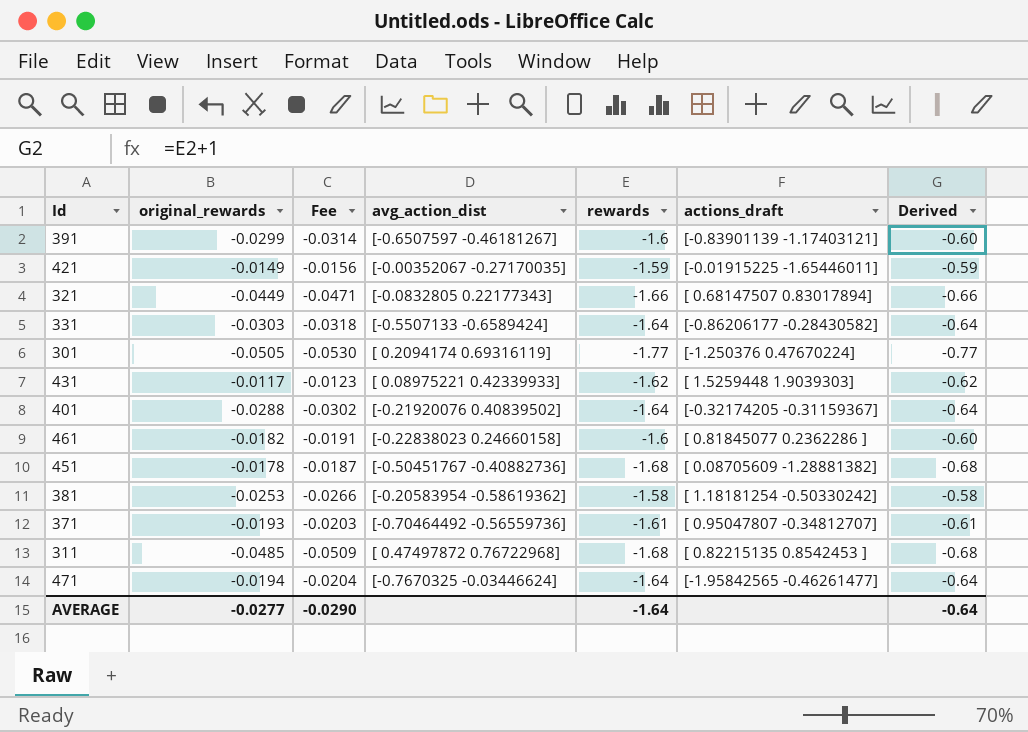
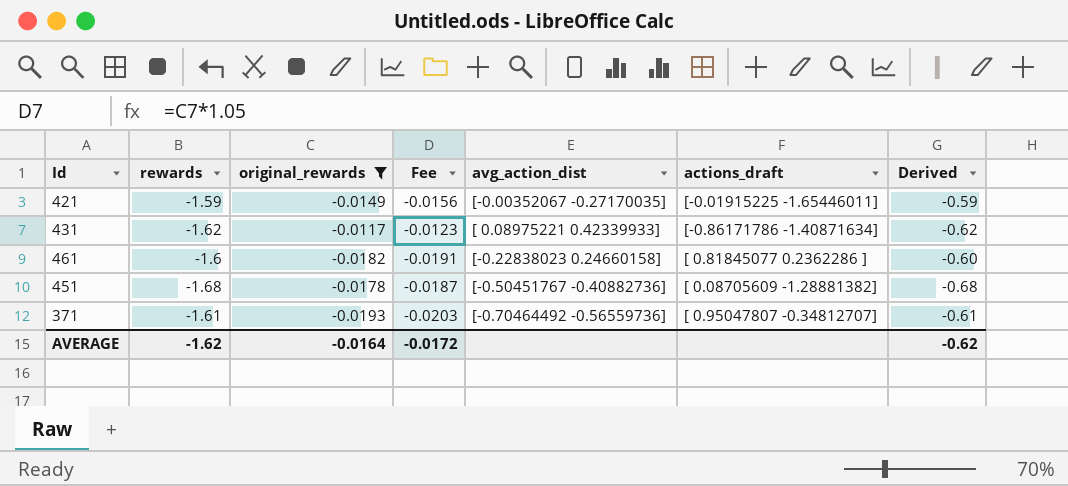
filter: none -> original_rewards >= -0.0193
column rewards | position: 5 -> 2
431 | actions_draft: [ 1.5259448 1.9039303] -> [-0.86171786 -1.40871634]
AVERAGE | rewards: -1.64 -> -1.62
AVERAGE | original_rewards: -0.0277 -> -0.0164
AVERAGE | Fee: -0.0290 -> -0.0172
AVERAGE | Derived: -0.64 -> -0.62

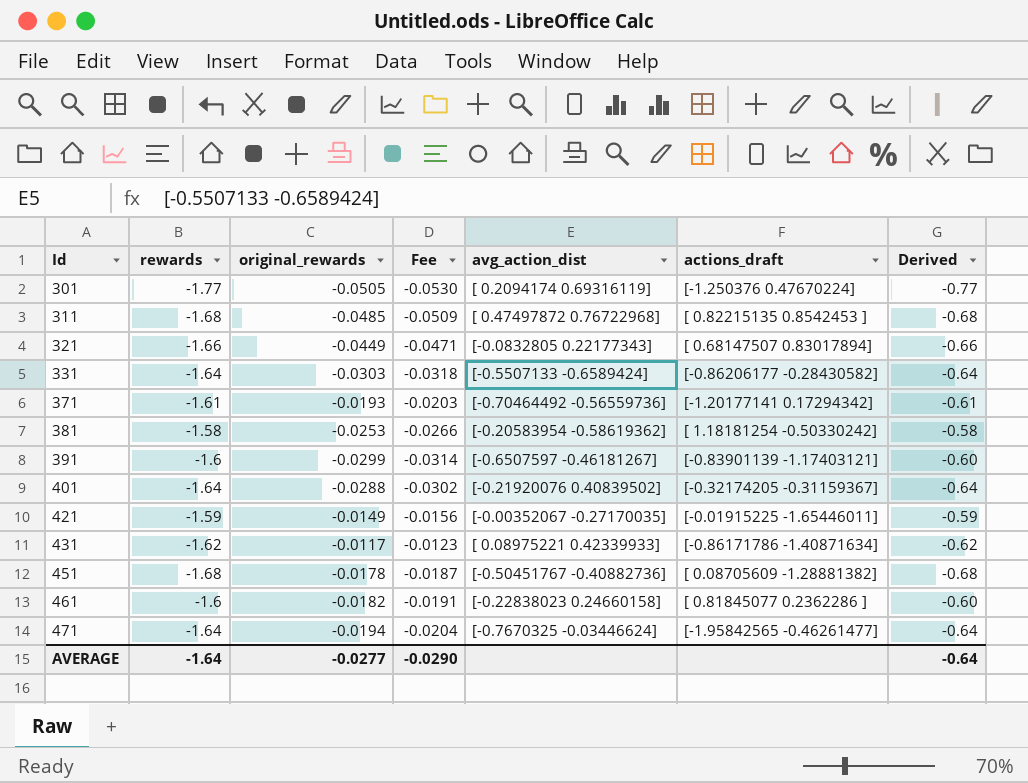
filter: original_rewards >= -0.0193 -> none
row order: none -> Id ascending
371 | actions_draft: [ 0.95047807 -0.34812707] -> [-1.20177141 0.17294342]
AVERAGE | rewards: -1.62 -> -1.64
AVERAGE | original_rewards: -0.0164 -> -0.0277
AVERAGE | Fee: -0.0172 -> -0.0290
AVERAGE | Derived: -0.62 -> -0.64

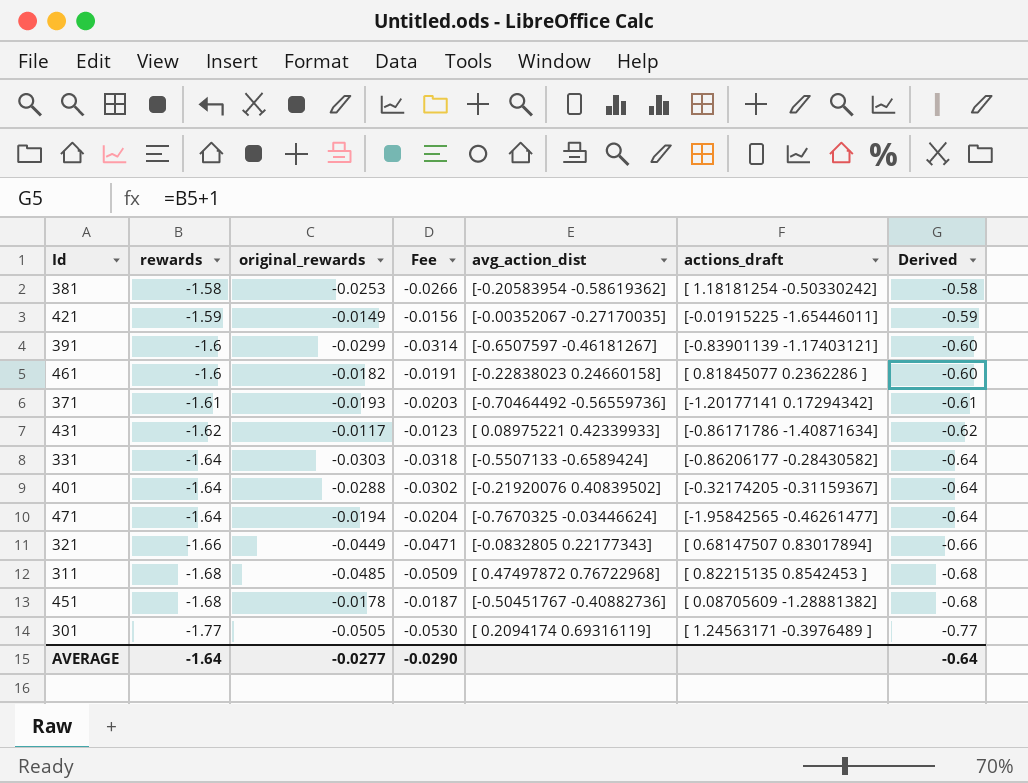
row order: Id ascending -> rewards descending
301 | actions_draft: [-1.250376 0.47670224] -> [ 1.24563171 -0.3976489 ]

